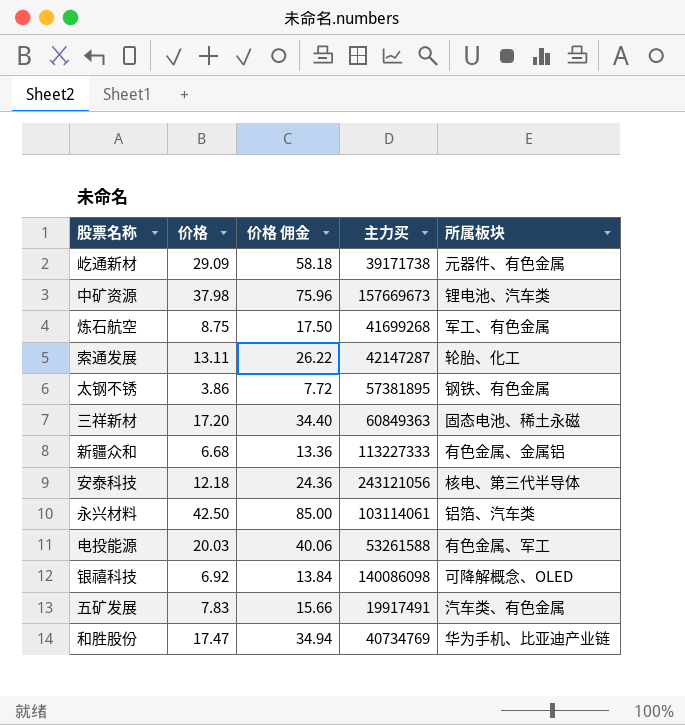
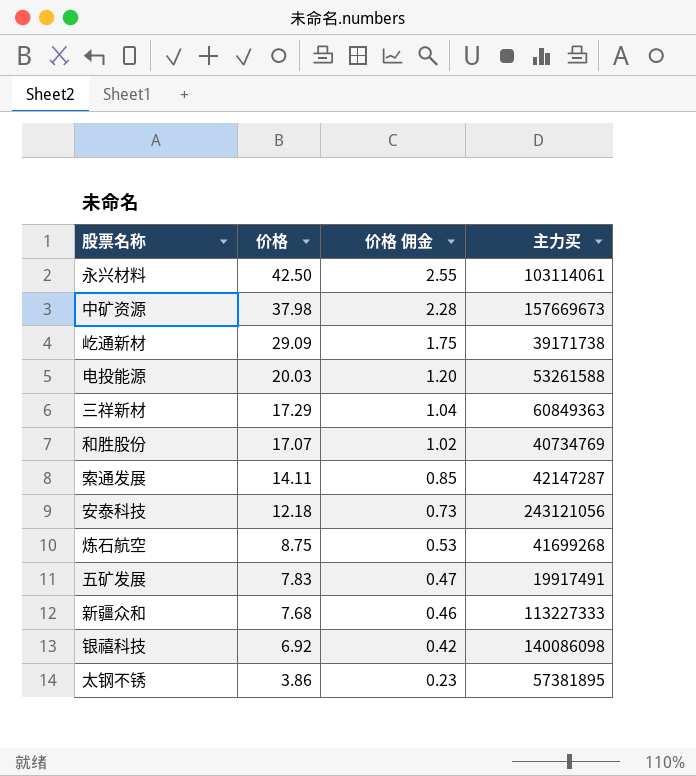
row order: none -> 价格 descending
column 所属板块 | position: 5 -> none
column 价格 佣金 | formula: [价格] * 2 -> [价格] * 0.06
三祥新材 | 价格: 17.20 -> 17.29
和胜股份 | 价格: 17.47 -> 17.07
索通发展 | 价格: 13.11 -> 14.11
新疆众和 | 价格: 6.68 -> 7.68

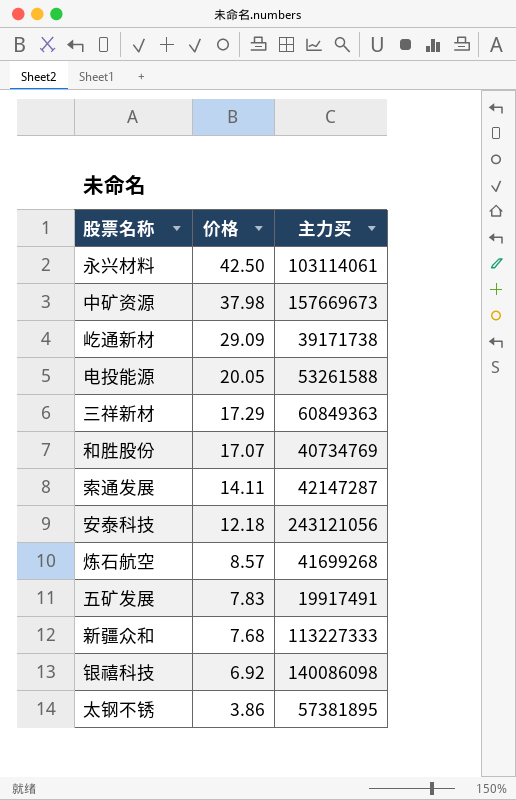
column 价格 佣金 | formula: [价格] * 0.06 -> none
电投能源 | 价格: 20.03 -> 20.05
炼石航空 | 价格: 8.75 -> 8.57

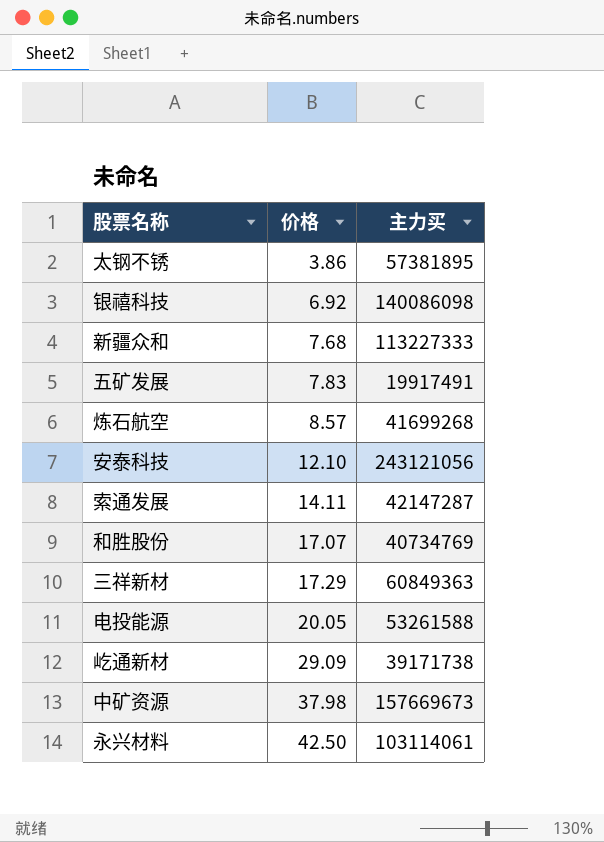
row order: 价格 descending -> 价格 ascending
安泰科技 | 价格: 12.18 -> 12.10

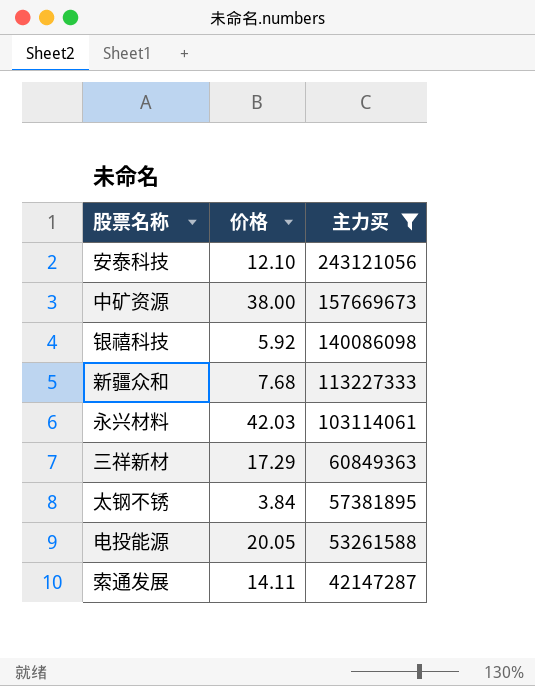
filter: none -> 主力买 >= 42147287
row order: 价格 ascending -> 主力买 descending
中矿资源 | 价格: 37.98 -> 38.00
银禧科技 | 价格: 6.92 -> 5.92
永兴材料 | 价格: 42.50 -> 42.03
太钢不锈 | 价格: 3.86 -> 3.84

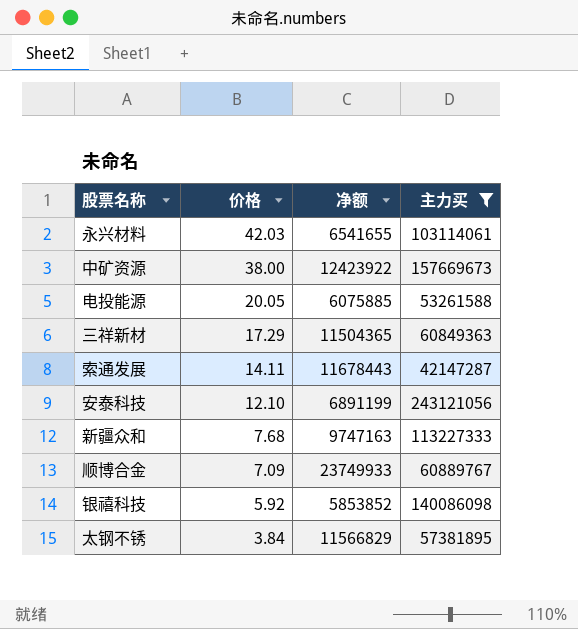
row order: 主力买 descending -> 价格 descending
column 净额 | position: none -> 3
row 顺博合金: none -> 7.09 | 23749933 | 60889767

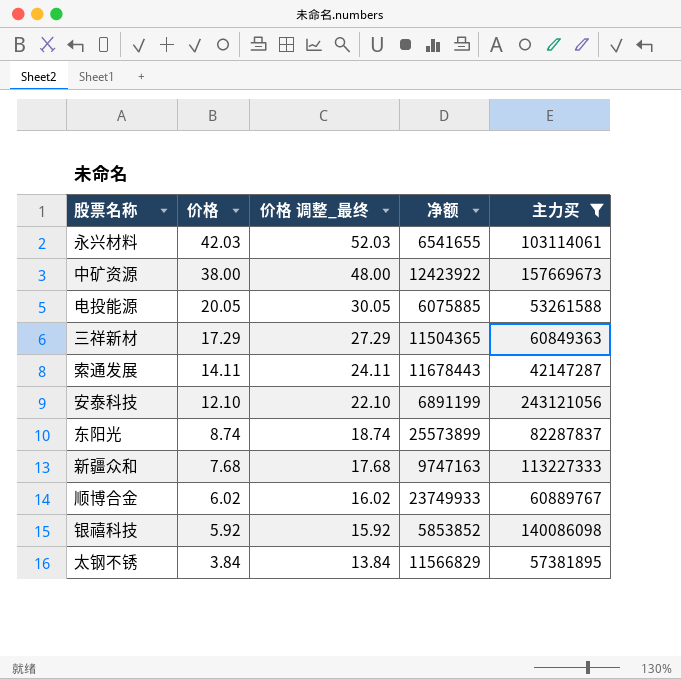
column 价格 调整_最终 | formula: none -> [价格] + 10
row 东阳光: none -> 8.74 | 18.74 | 25573899 | 82287837
顺博合金 | 价格: 7.09 -> 6.02

